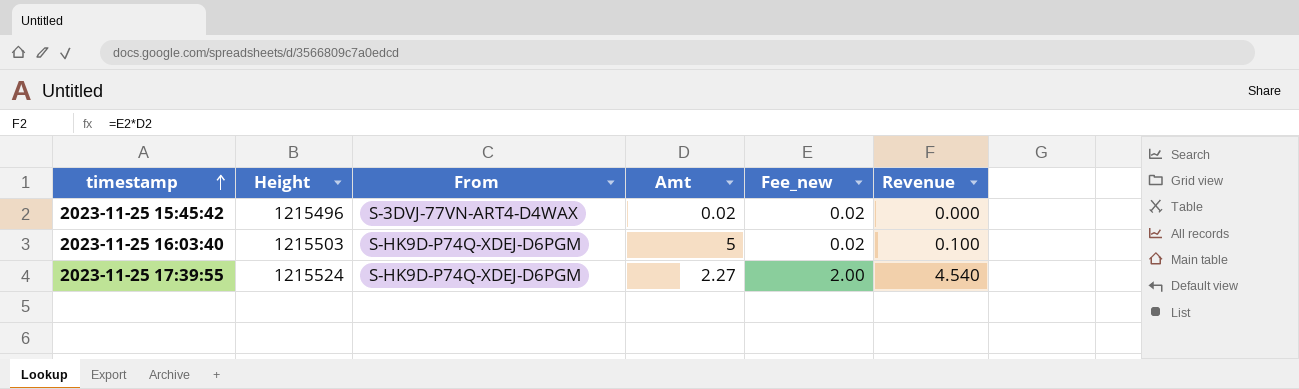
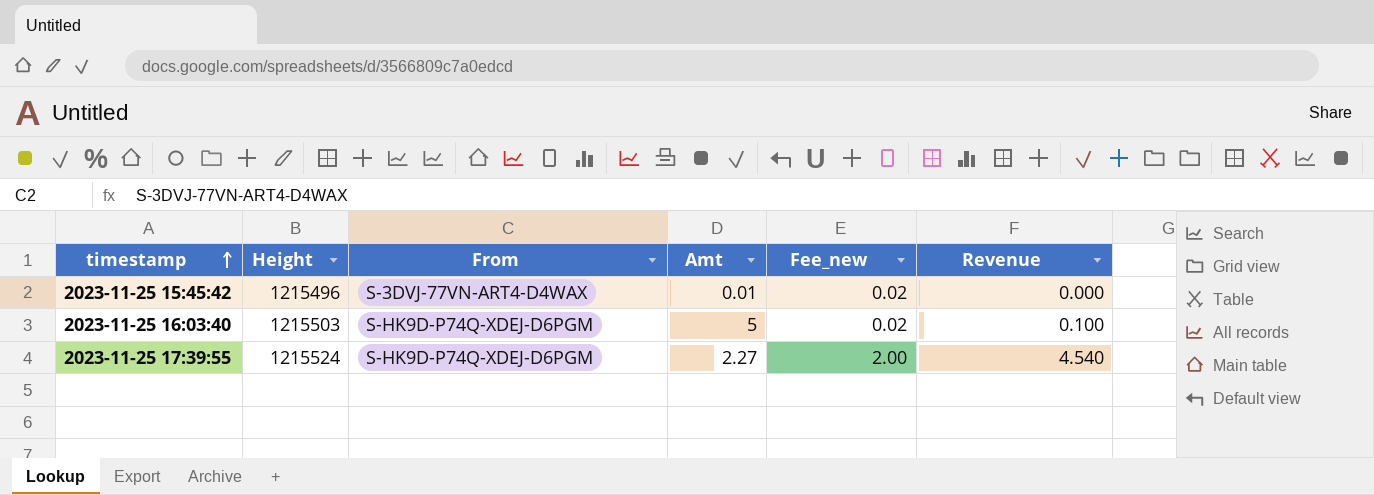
2023-11-25 15:45:42 | Amt: 0.02 -> 0.01

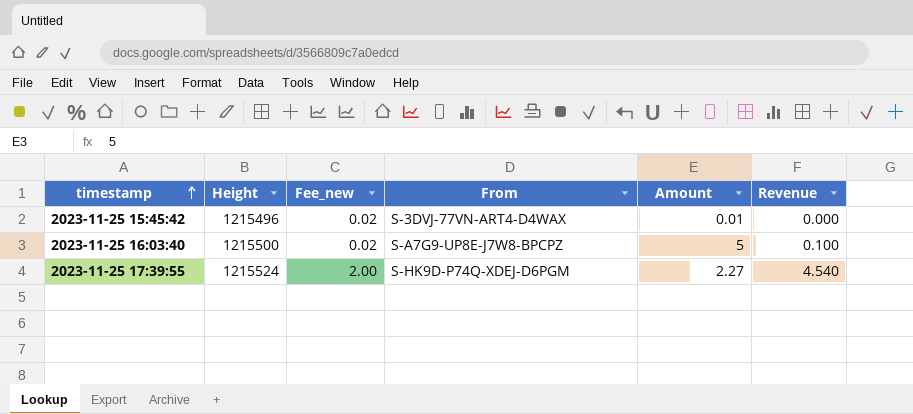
column Fee_new | position: 5 -> 3
column name: Amt -> Amount
2023-11-25 16:03:40 | Height: 1215503 -> 1215500
2023-11-25 16:03:40 | From: S-HK9D-P74Q-XDEJ-D6PGM -> S-A7G9-UP8E-J7W8-BPCPZ

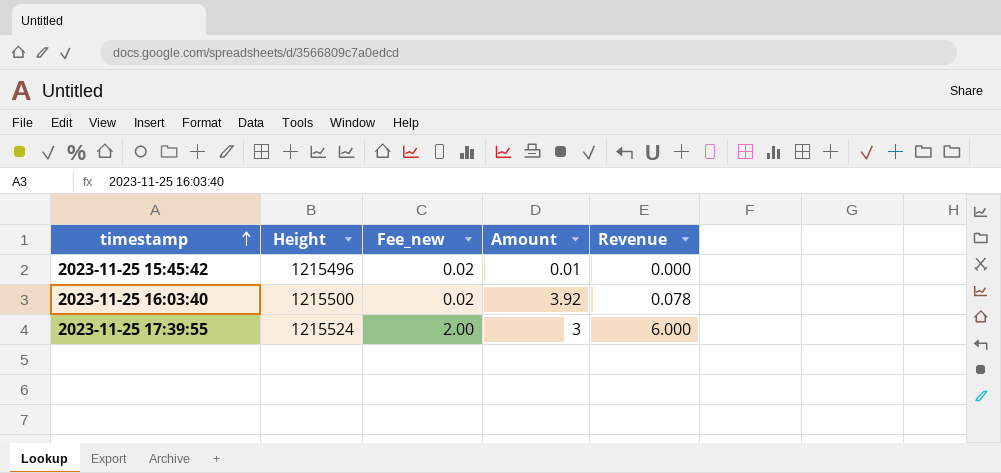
column From | position: 4 -> none
2023-11-25 16:03:40 | Amount: 5 -> 3.92
2023-11-25 16:03:40 | Revenue: 0.100 -> 0.078
2023-11-25 17:39:55 | Amount: 2.27 -> 3
2023-11-25 17:39:55 | Revenue: 4.540 -> 6.000

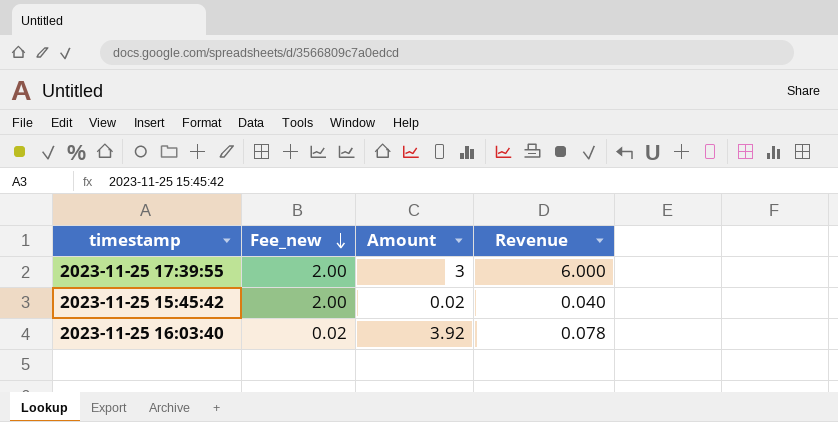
row order: timestamp ascending -> Fee_new descending
column Height | position: 2 -> none
2023-11-25 15:45:42 | Fee_new: 0.02 -> 2.00
2023-11-25 15:45:42 | Amount: 0.01 -> 0.02
2023-11-25 15:45:42 | Revenue: 0.000 -> 0.040

